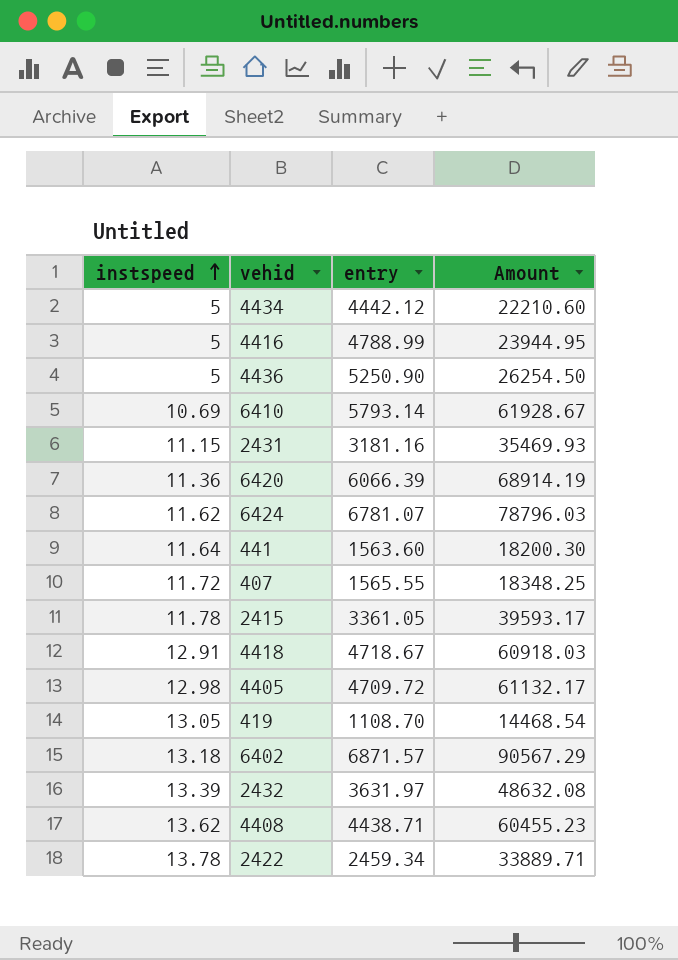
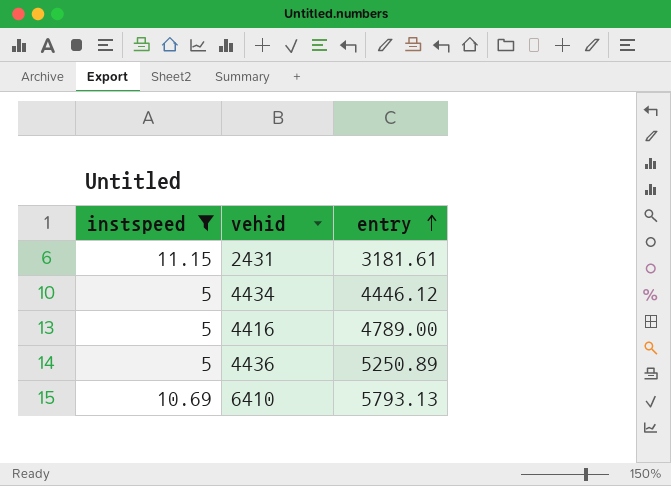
filter: none -> instspeed <= 11.15
row order: instspeed ascending -> entry ascending
column Amount | formula: [instspeed] * [entry] -> none
2431 | entry: 3181.16 -> 3181.61
4434 | entry: 4442.12 -> 4446.12
4416 | entry: 4788.99 -> 4789.00
4436 | entry: 5250.90 -> 5250.89
6410 | entry: 5793.14 -> 5793.13

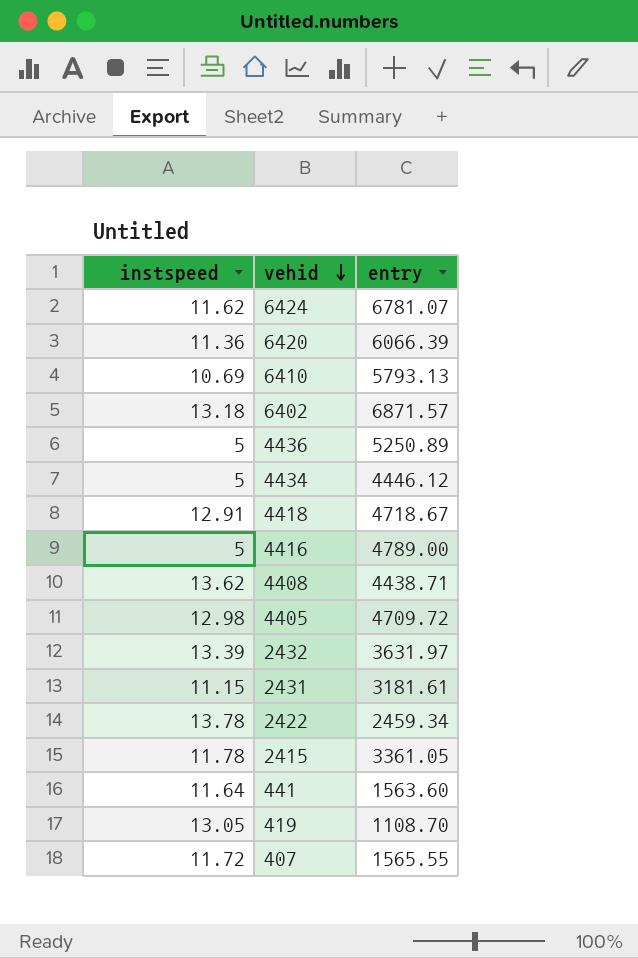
filter: instspeed <= 11.15 -> none
row order: entry ascending -> vehid descending

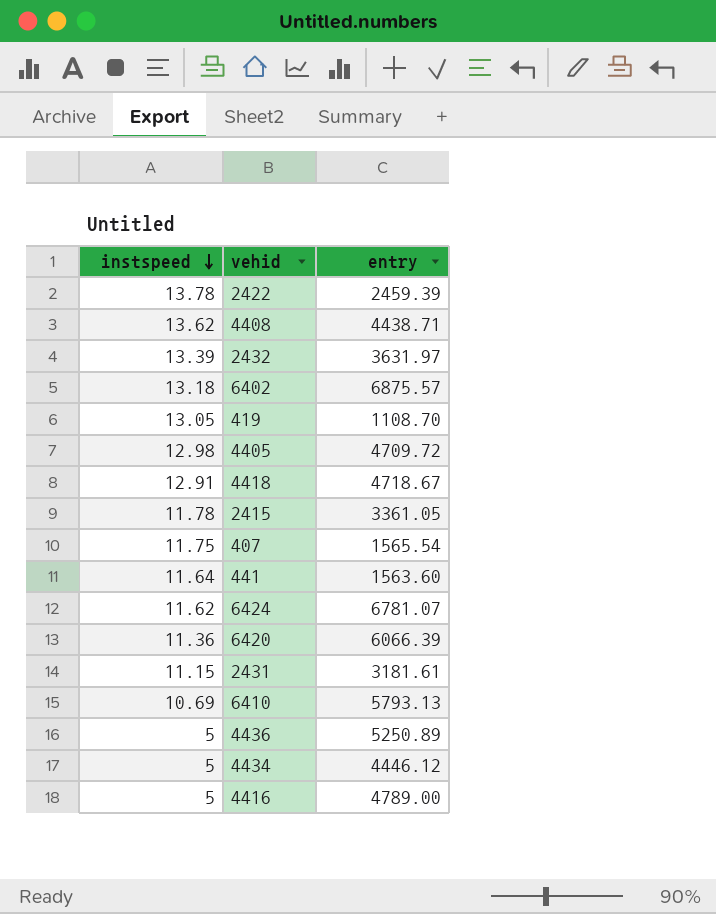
row order: vehid descending -> instspeed descending
2422 | entry: 2459.34 -> 2459.39
6402 | entry: 6871.57 -> 6875.57
407 | instspeed: 11.72 -> 11.75
407 | entry: 1565.55 -> 1565.54

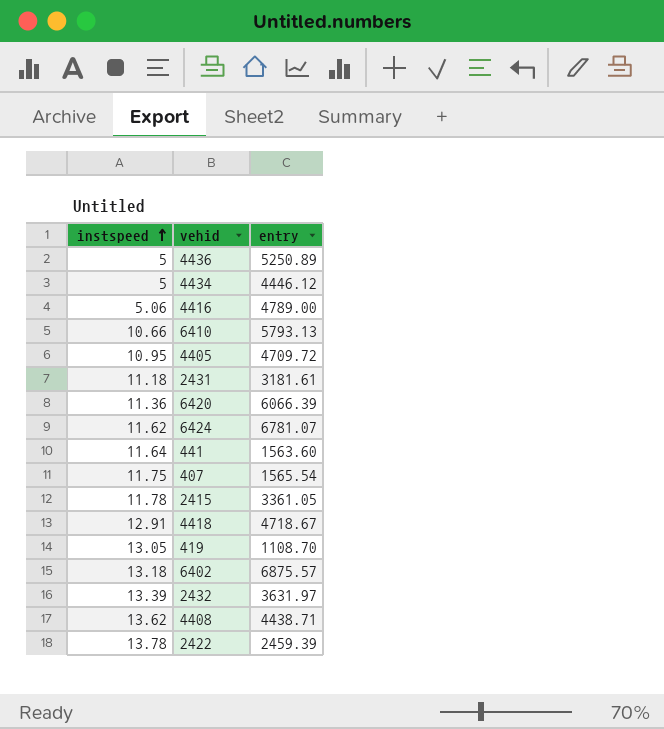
row order: instspeed descending -> instspeed ascending
4416 | instspeed: 5 -> 5.06
6410 | instspeed: 10.69 -> 10.66
4405 | instspeed: 12.98 -> 10.95
2431 | instspeed: 11.15 -> 11.18

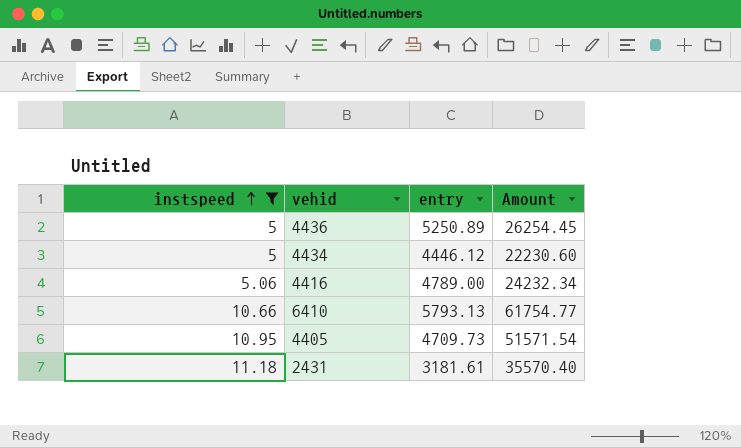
filter: none -> instspeed <= 11.18
column Amount | formula: none -> [instspeed] * [entry]
4405 | entry: 4709.72 -> 4709.73

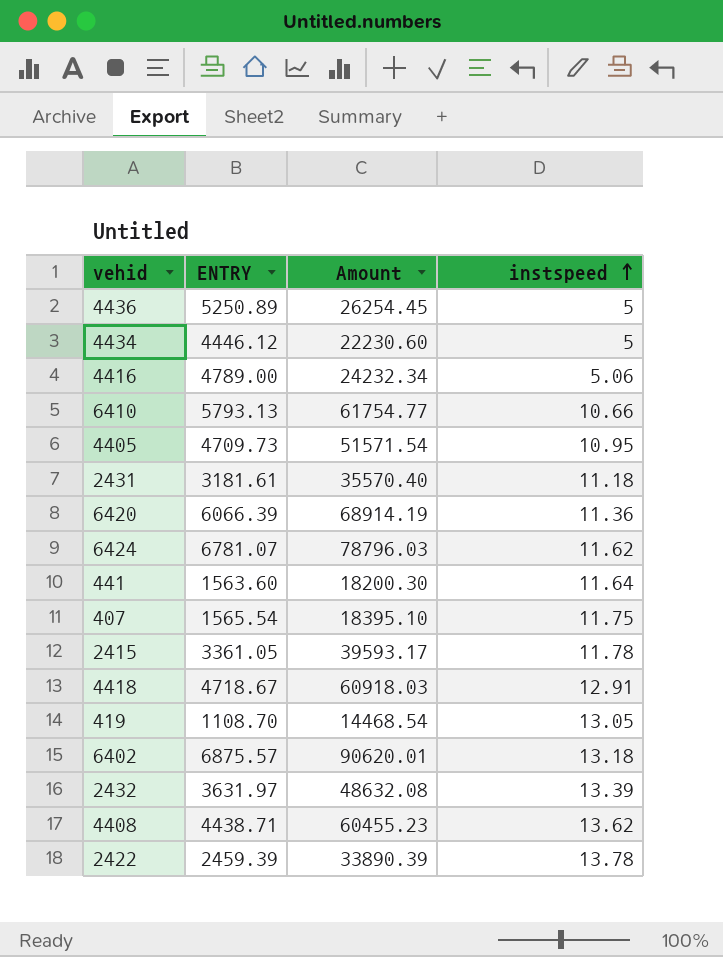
filter: instspeed <= 11.18 -> none
column name: entry -> ENTRY
column instspeed | position: 1 -> 4

